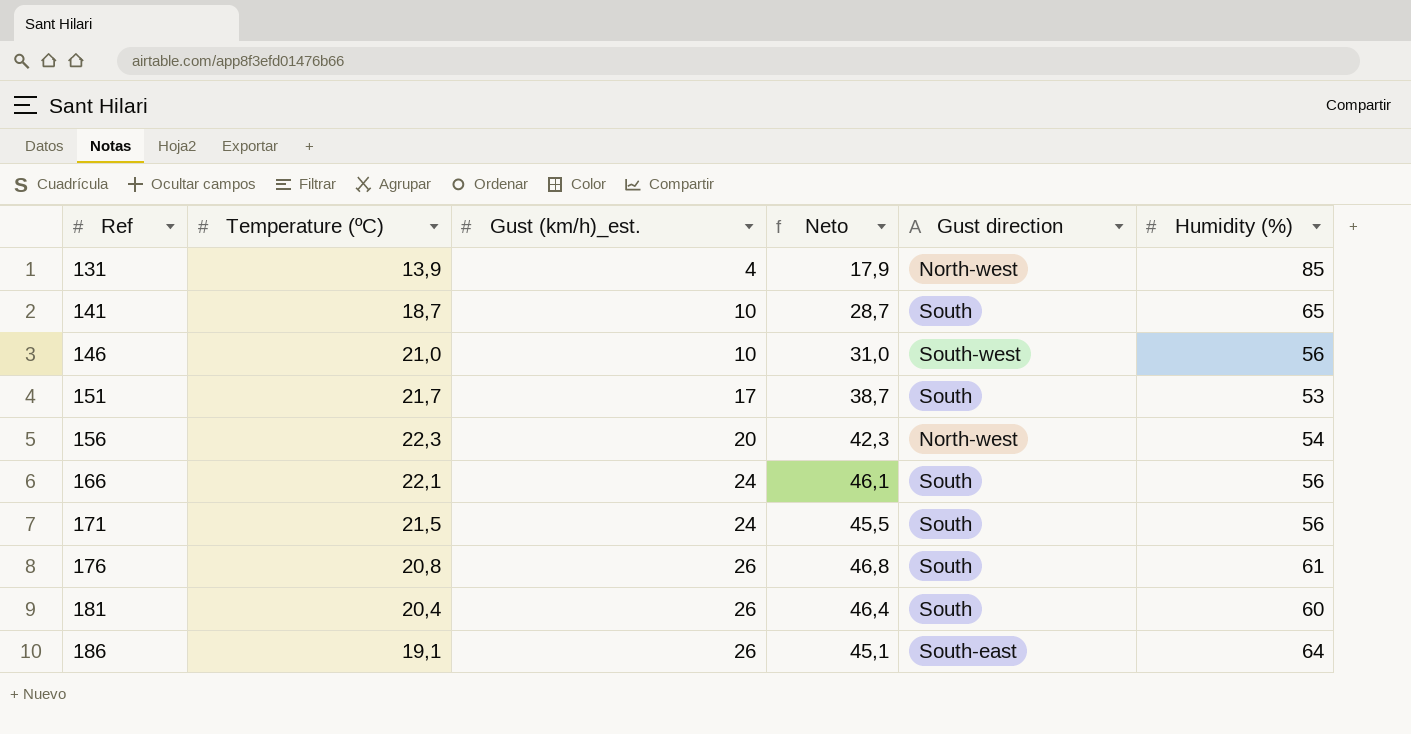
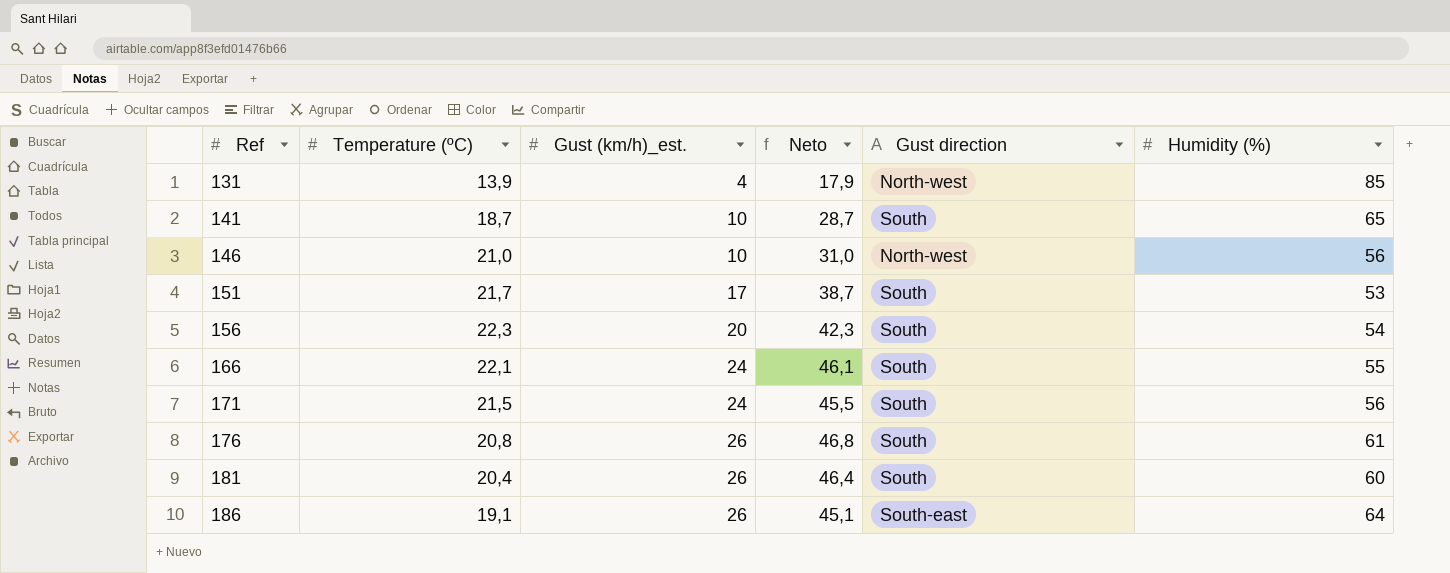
146 | Gust direction: South-west -> North-west
156 | Gust direction: North-west -> South
166 | Humidity (%): 56 -> 55

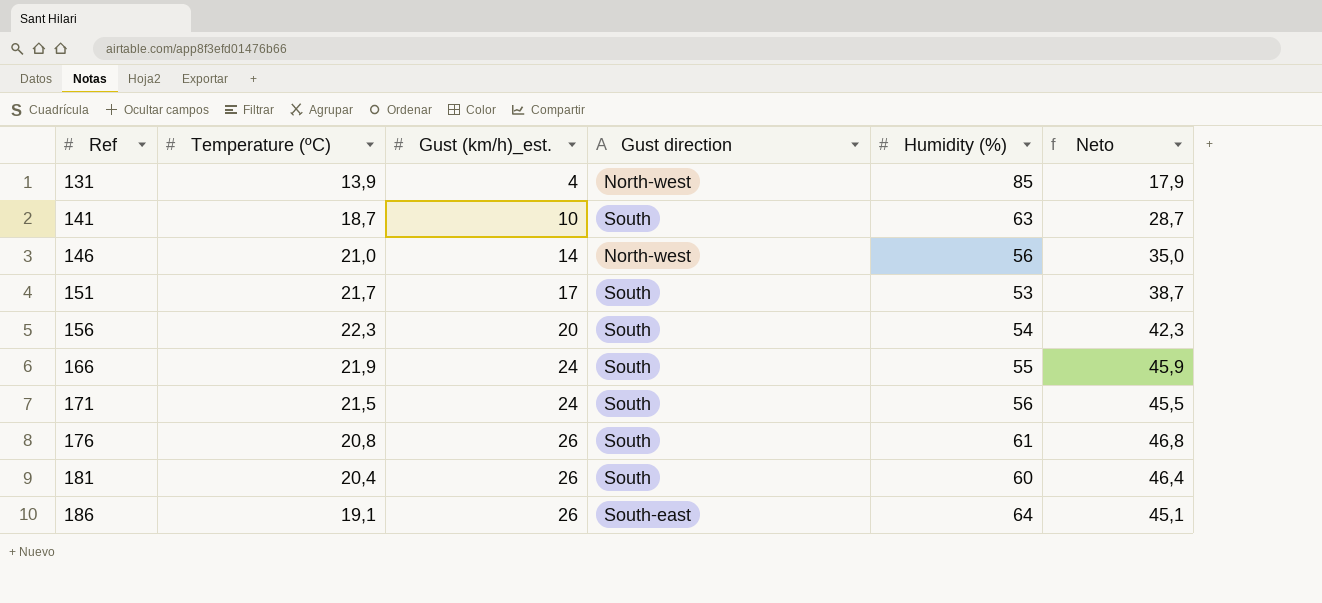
column Neto | position: 4 -> 6
141 | Humidity (%): 65 -> 63
146 | Gust (km/h)_est.: 10 -> 14
146 | Neto: 31,0 -> 35,0
166 | Temperature (ºC): 22,1 -> 21,9
166 | Neto: 46,1 -> 45,9

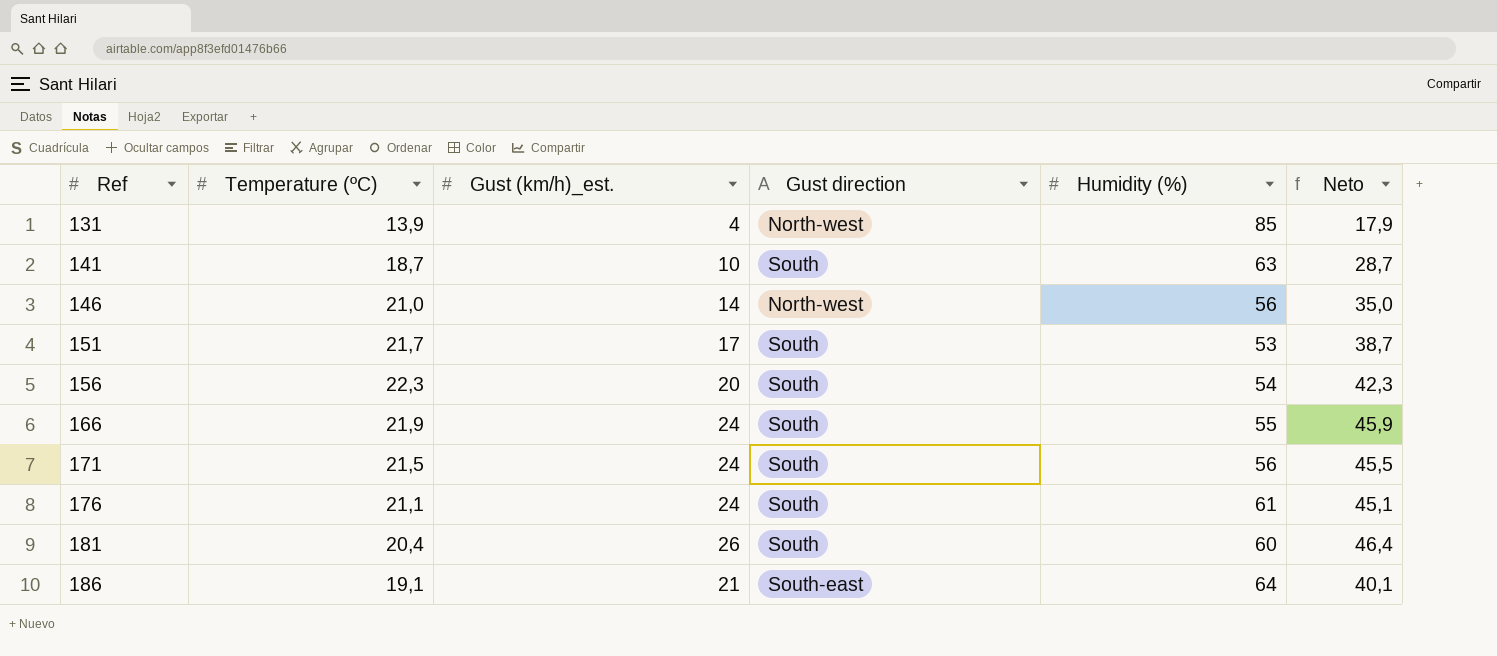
176 | Temperature (ºC): 20,8 -> 21,1
176 | Gust (km/h)_est.: 26 -> 24
176 | Neto: 46,8 -> 45,1
186 | Gust (km/h)_est.: 26 -> 21
186 | Neto: 45,1 -> 40,1

